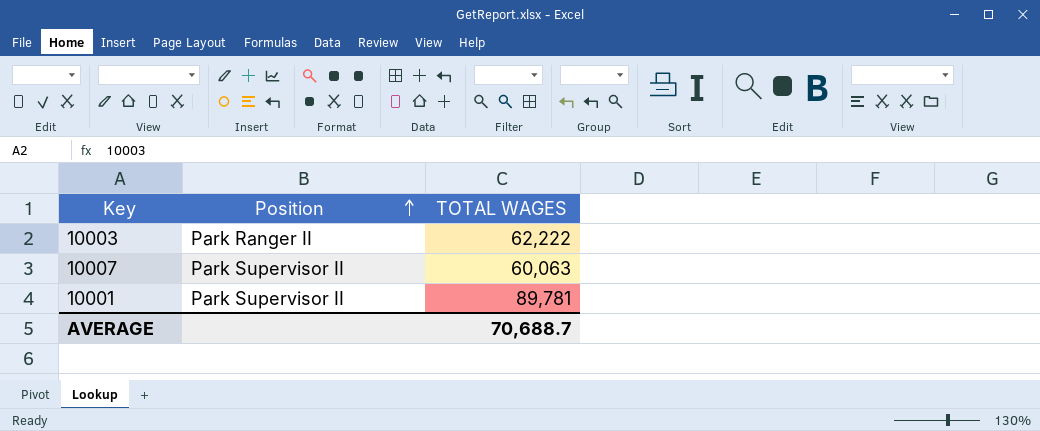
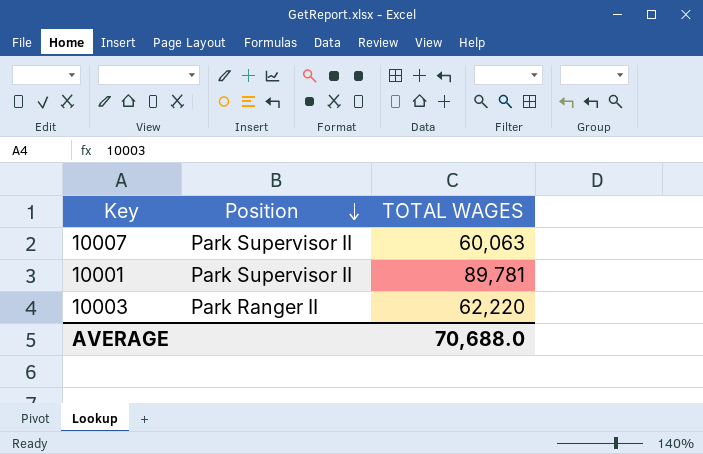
row order: Position ascending -> Position descending
10003 | TOTAL WAGES: 62,222 -> 62,220
AVERAGE | TOTAL WAGES: 70,688.7 -> 70,688.0

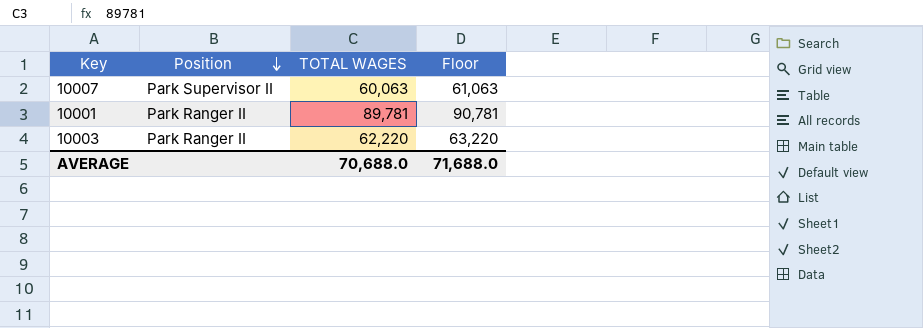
column Floor | formula: none -> [TOTAL WAGES] + 1000
10001 | Position: Park Supervisor II -> Park Ranger II

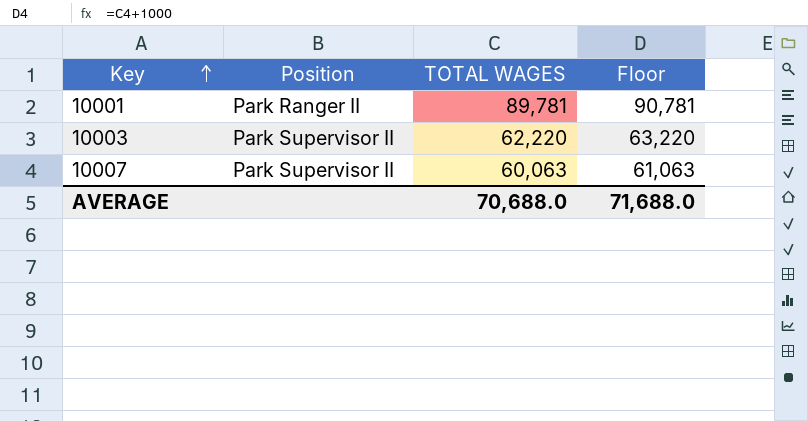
row order: Position descending -> Key ascending
10003 | Position: Park Ranger II -> Park Supervisor II

